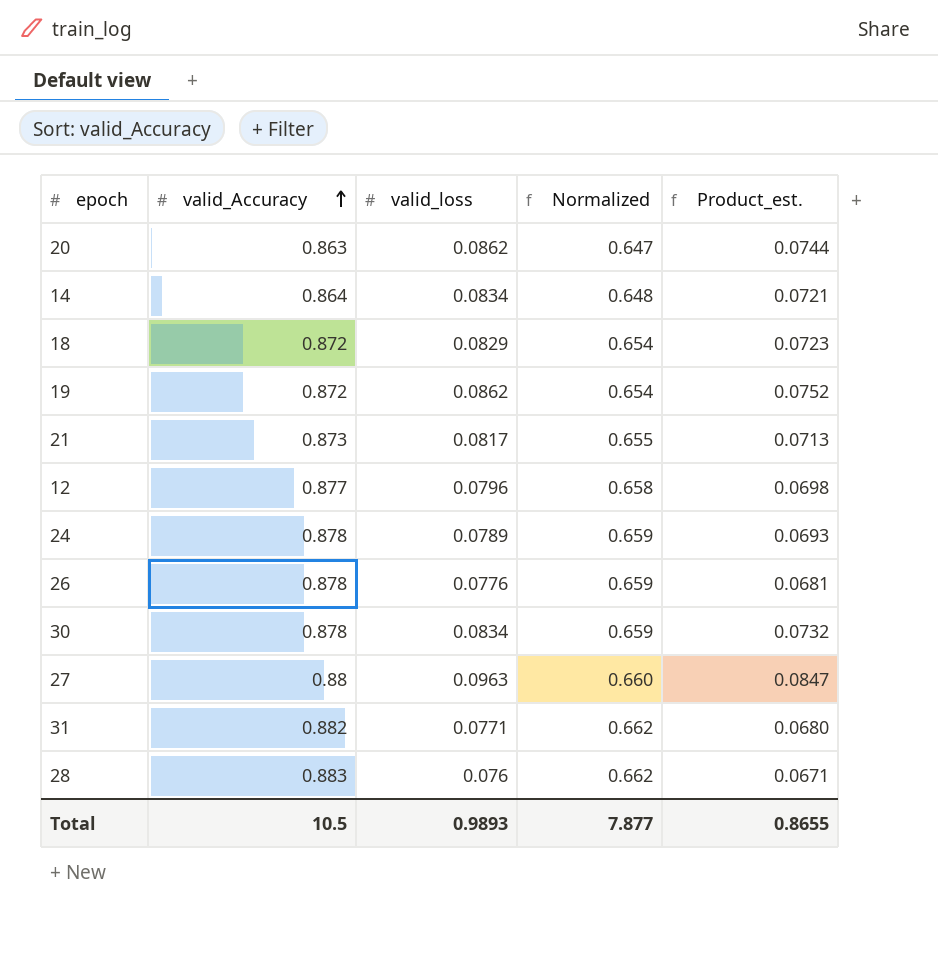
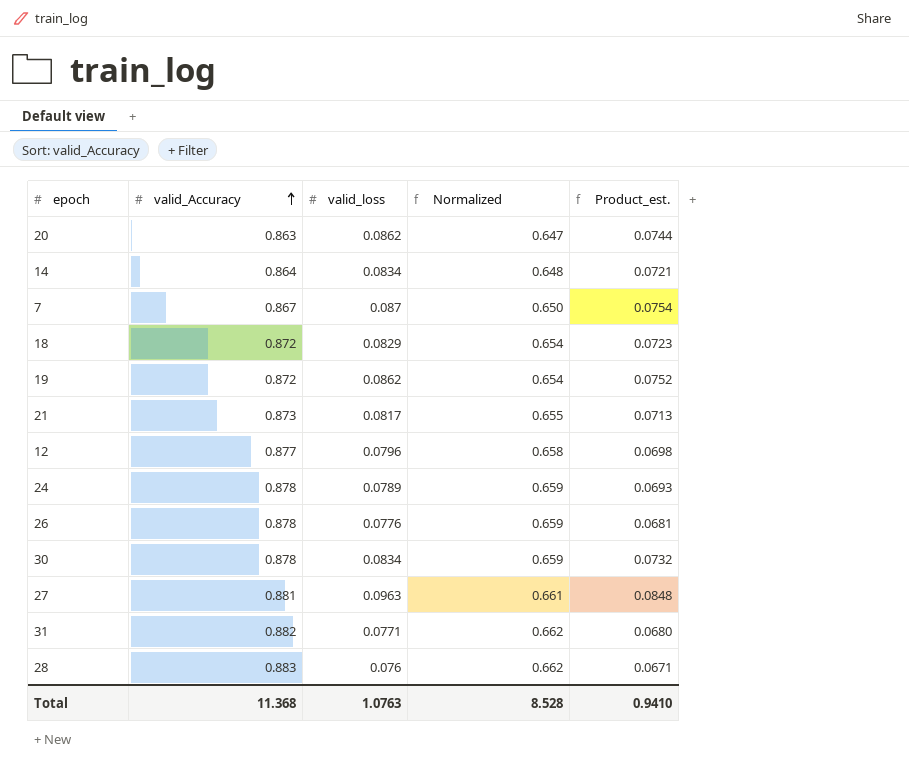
row 7: none -> 0.867 | 0.087 | 0.650 | 0.0754
27 | valid_Accuracy: 0.88 -> 0.881
27 | Normalized: 0.660 -> 0.661
27 | Product_est.: 0.0847 -> 0.0848
Total | valid_Accuracy: 10.5 -> 11.368
Total | valid_loss: 0.9893 -> 1.0763
Total | Normalized: 7.877 -> 8.528
Total | Product_est.: 0.8655 -> 0.9410

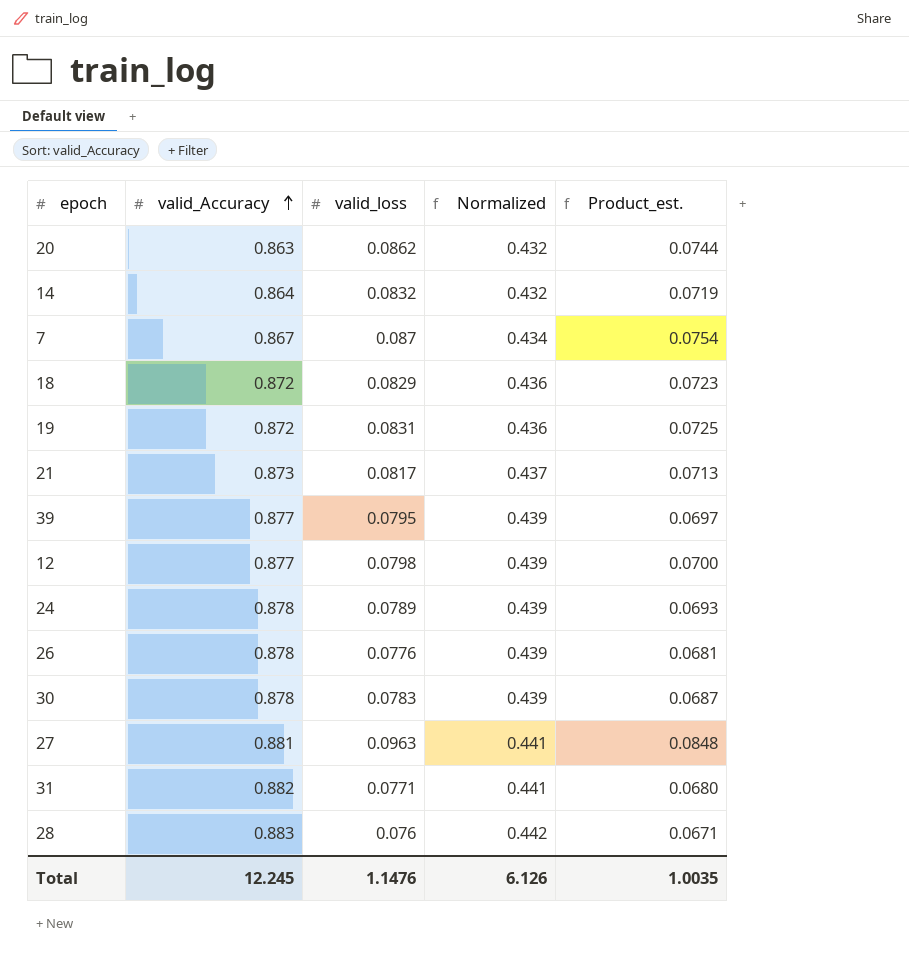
column Normalized | formula: [valid_Accuracy] * 0.75 -> [valid_Accuracy] * 0.5
14 | valid_loss: 0.0834 -> 0.0832
14 | Product_est.: 0.0721 -> 0.0719
19 | valid_loss: 0.0862 -> 0.0831
19 | Product_est.: 0.0752 -> 0.0725
row 39: none -> 0.877 | 0.0795 | 0.439 | 0.0697
12 | valid_loss: 0.0796 -> 0.0798
12 | Product_est.: 0.0698 -> 0.0700
30 | valid_loss: 0.0834 -> 0.0783
30 | Product_est.: 0.0732 -> 0.0687
Total | valid_Accuracy: 11.368 -> 12.245
Total | valid_loss: 1.0763 -> 1.1476
Total | Normalized: 8.528 -> 6.126
Total | Product_est.: 0.9410 -> 1.0035

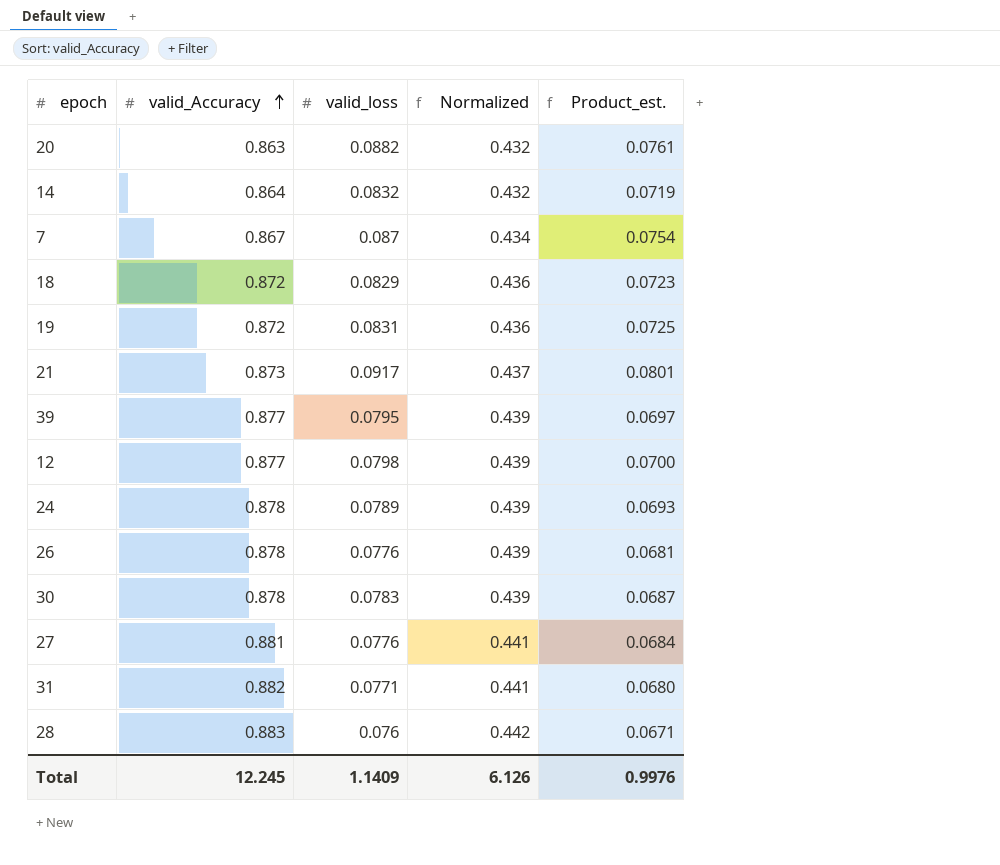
20 | valid_loss: 0.0862 -> 0.0882
20 | Product_est.: 0.0744 -> 0.0761
21 | valid_loss: 0.0817 -> 0.0917
21 | Product_est.: 0.0713 -> 0.0801
27 | valid_loss: 0.0963 -> 0.0776
27 | Product_est.: 0.0848 -> 0.0684
Total | valid_loss: 1.1476 -> 1.1409
Total | Product_est.: 1.0035 -> 0.9976

